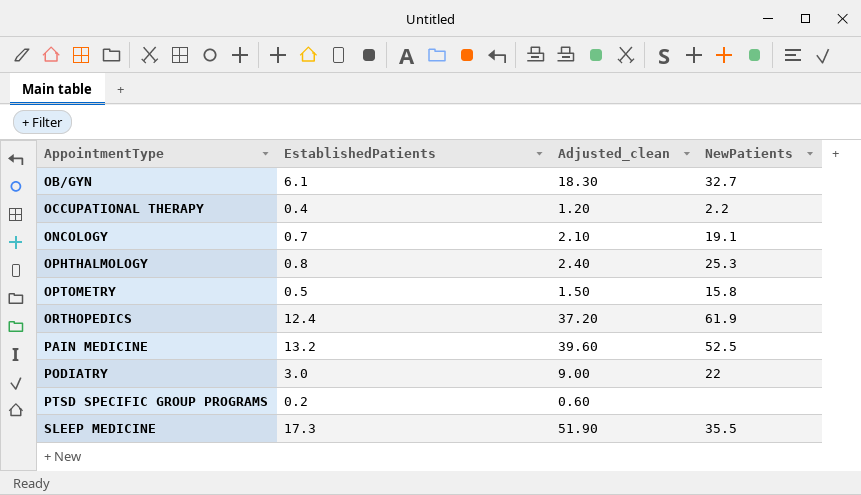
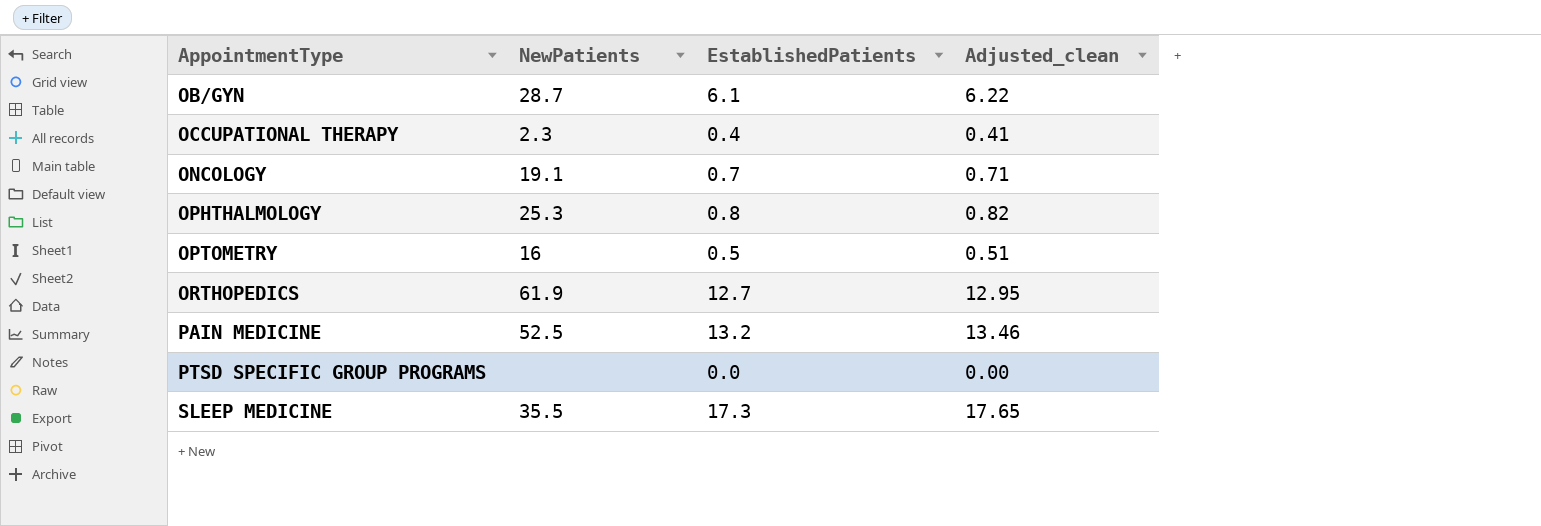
column NewPatients | position: 4 -> 2
column Adjusted_clean | formula: [EstablishedPatients] * 3 -> [EstablishedPatients] * 1.02
row PODIATRY: 3.0 | 9.00 | 22 -> none
OB/GYN | NewPatients: 32.7 -> 28.7
OCCUPATIONAL THERAPY | NewPatients: 2.2 -> 2.3
OPTOMETRY | NewPatients: 15.8 -> 16
ORTHOPEDICS | EstablishedPatients: 12.4 -> 12.7
PTSD SPECIFIC GROUP PROGRAMS | EstablishedPatients: 0.2 -> 0.0

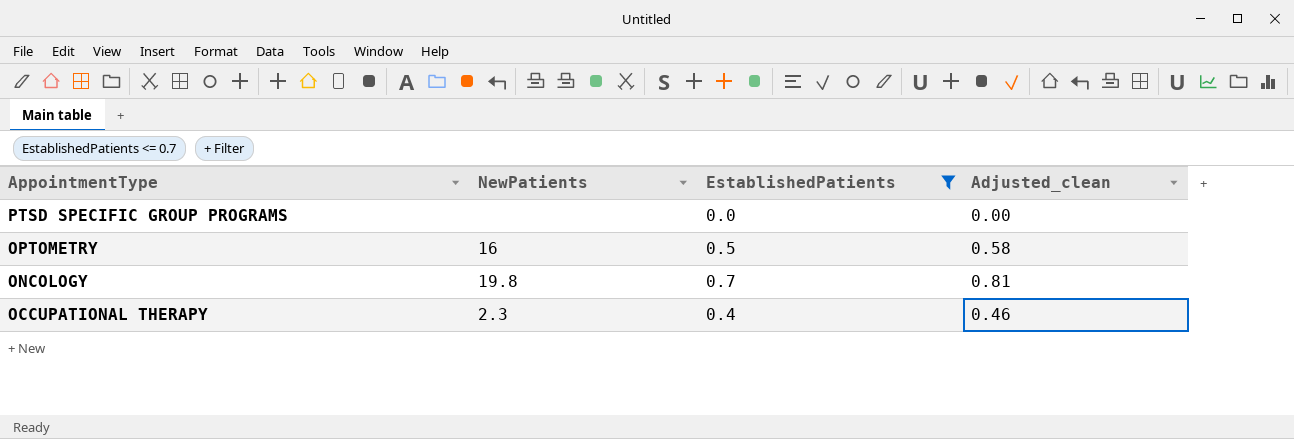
filter: none -> EstablishedPatients <= 0.7
row order: AppointmentType ascending -> AppointmentType descending
column Adjusted_clean | formula: [EstablishedPatients] * 1.02 -> [EstablishedPatients] * 1.15
ONCOLOGY | NewPatients: 19.1 -> 19.8

